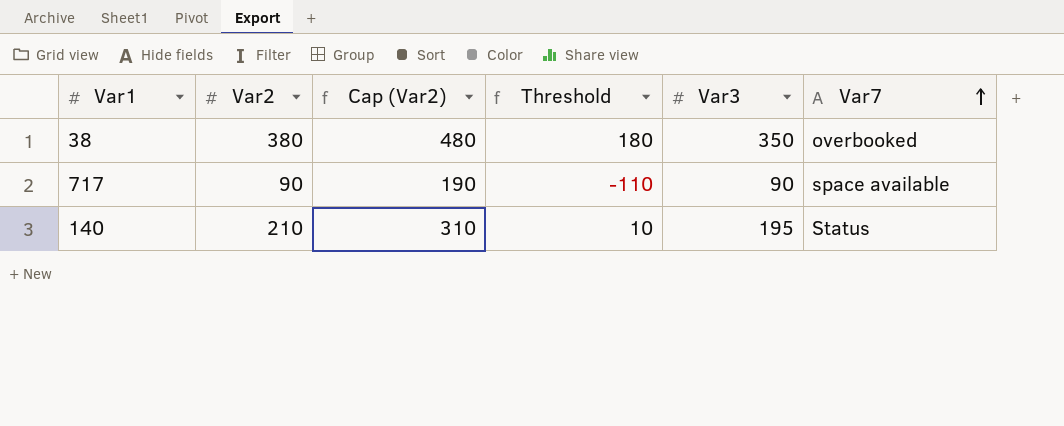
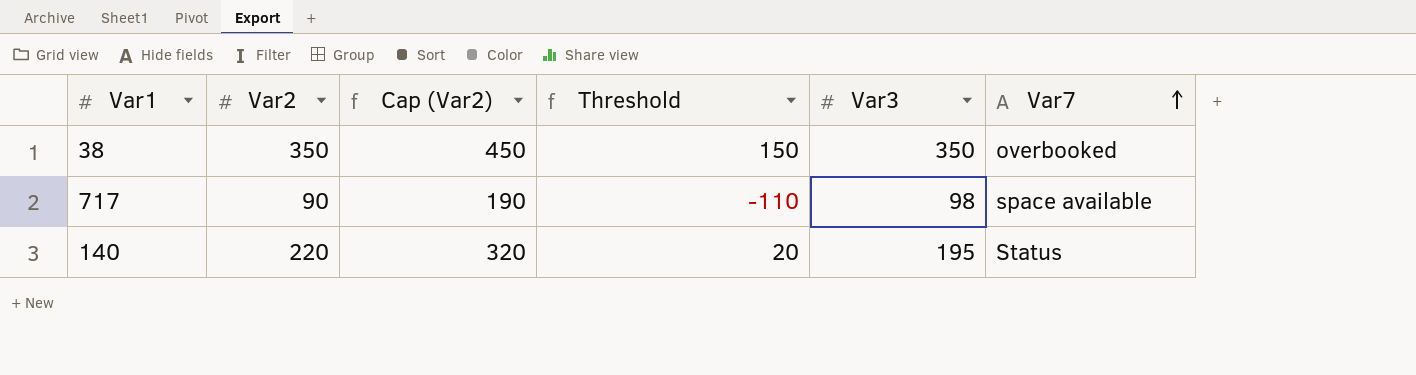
38 | Var2: 380 -> 350
38 | Cap (Var2): 480 -> 450
38 | Threshold: 180 -> 150
717 | Var3: 90 -> 98
140 | Var2: 210 -> 220
140 | Cap (Var2): 310 -> 320
140 | Threshold: 10 -> 20

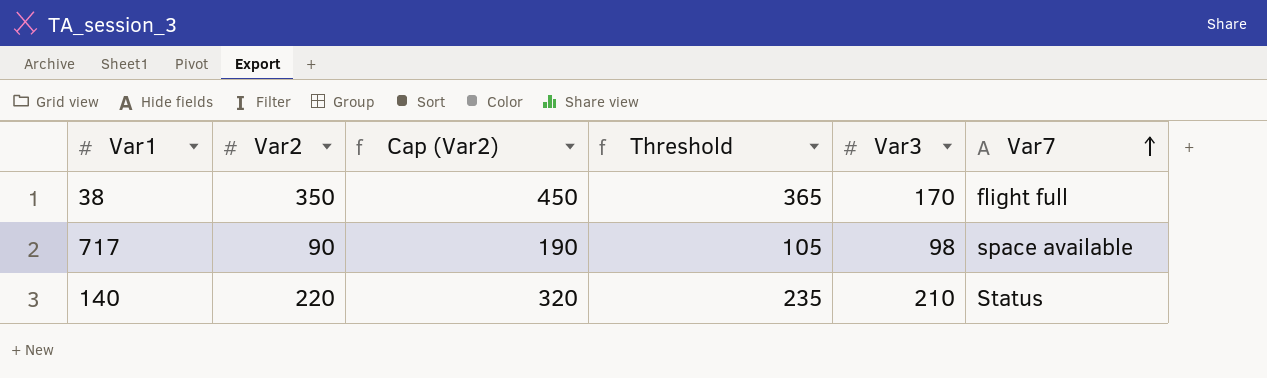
column Threshold | formula: [Var2] - 200 -> [Var2] + 15
38 | Var3: 350 -> 170
38 | Var7: overbooked -> flight full
140 | Var3: 195 -> 210

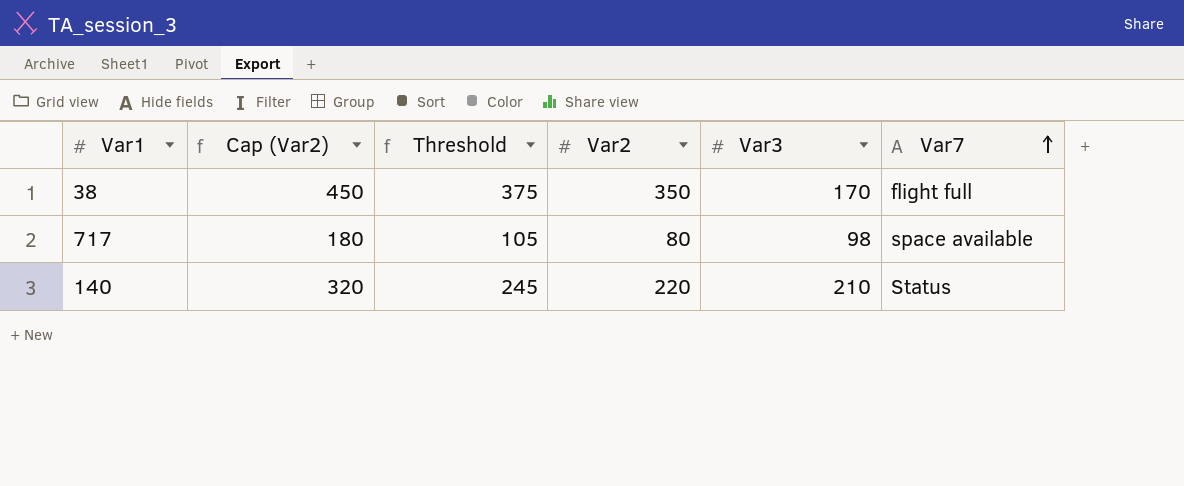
column Threshold | formula: [Var2] + 15 -> [Var2] + 25
column Var2 | position: 2 -> 4
717 | Cap (Var2): 190 -> 180
717 | Var2: 90 -> 80

